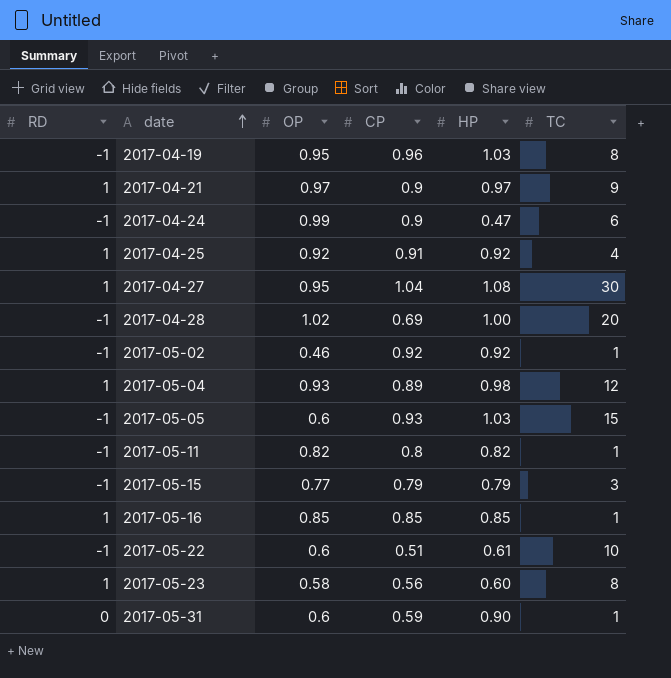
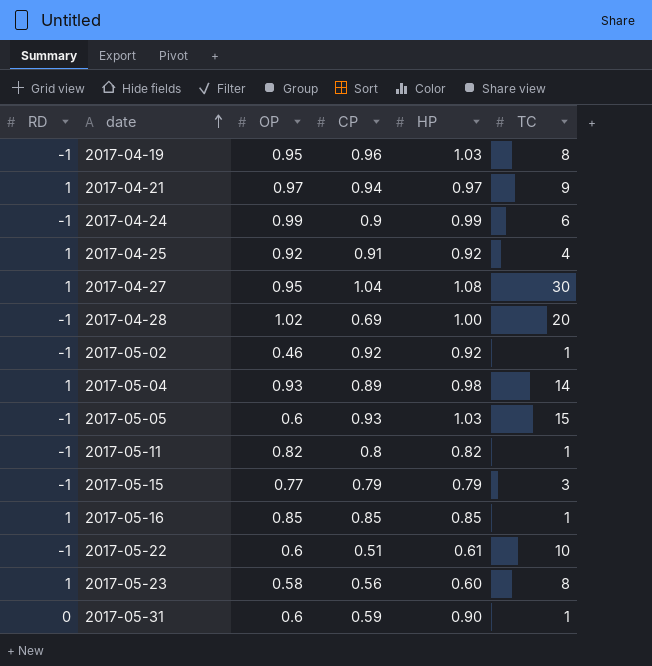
2017-04-21 | CP: 0.9 -> 0.94
2017-04-24 | HP: 0.47 -> 0.99
2017-05-04 | TC: 12 -> 14

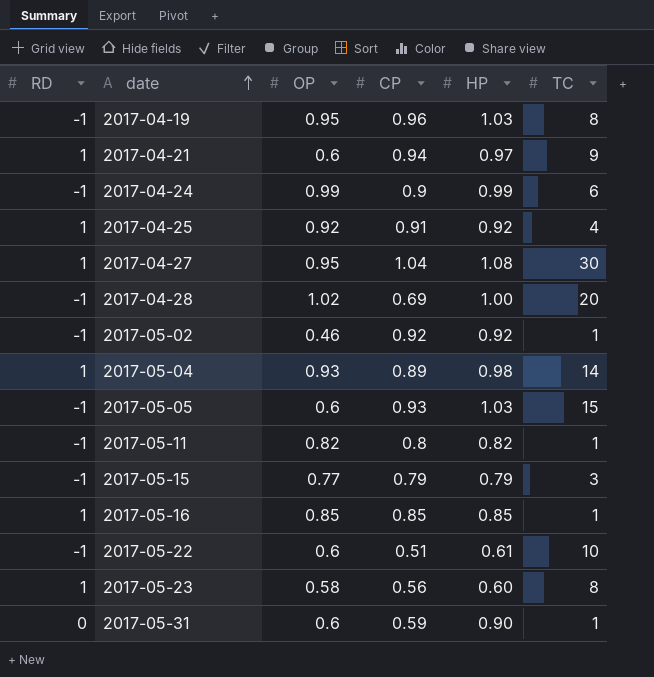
2017-04-21 | OP: 0.97 -> 0.6

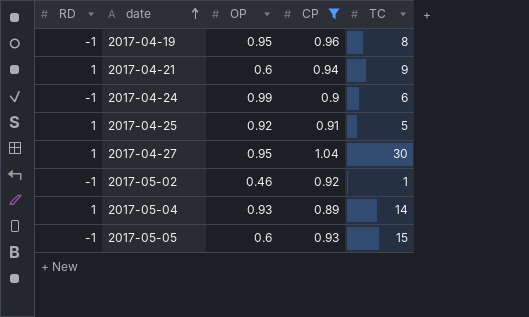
filter: none -> CP >= 0.89
column HP | position: 5 -> none
2017-04-25 | TC: 4 -> 5

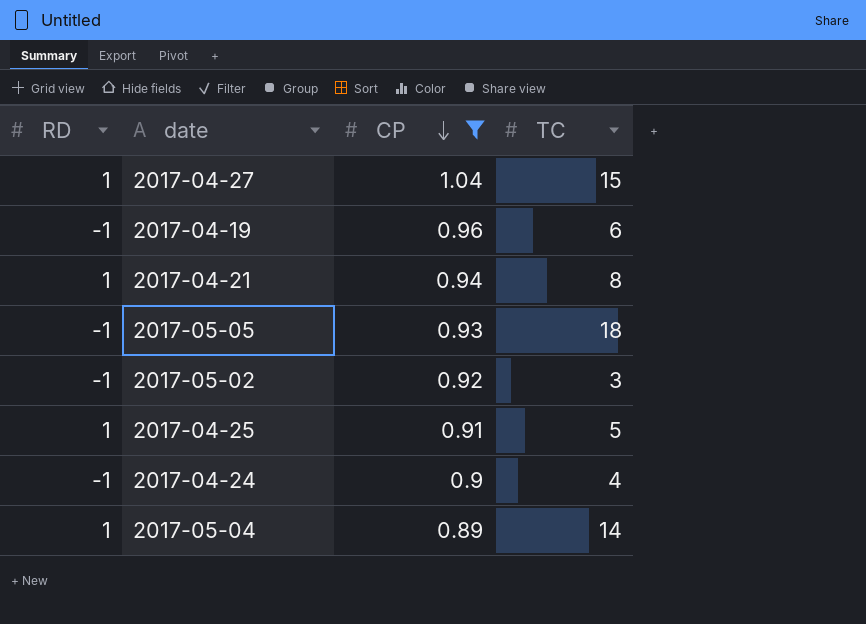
row order: date ascending -> CP descending
column OP | position: 3 -> none
2017-04-27 | TC: 30 -> 15
2017-04-19 | TC: 8 -> 6
2017-04-21 | TC: 9 -> 8
2017-05-05 | TC: 15 -> 18
2017-05-02 | TC: 1 -> 3
2017-04-24 | TC: 6 -> 4

